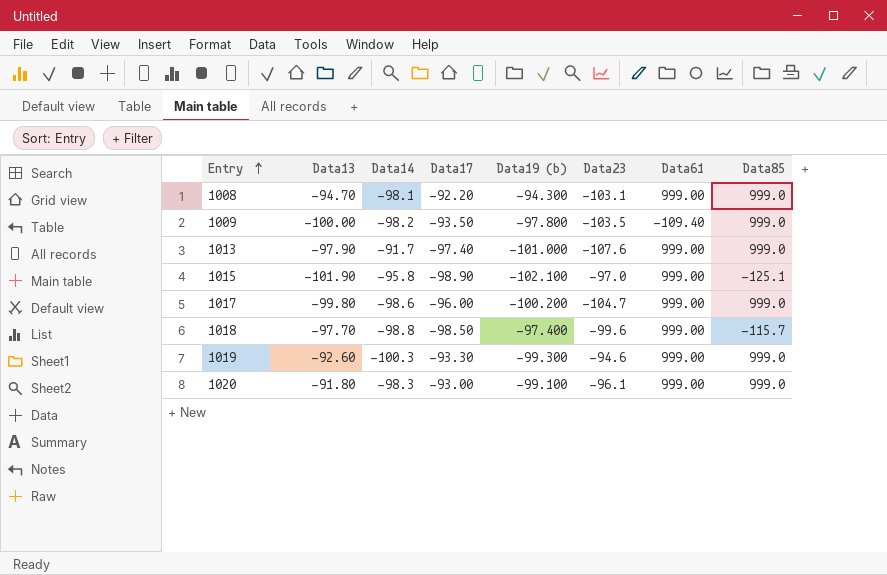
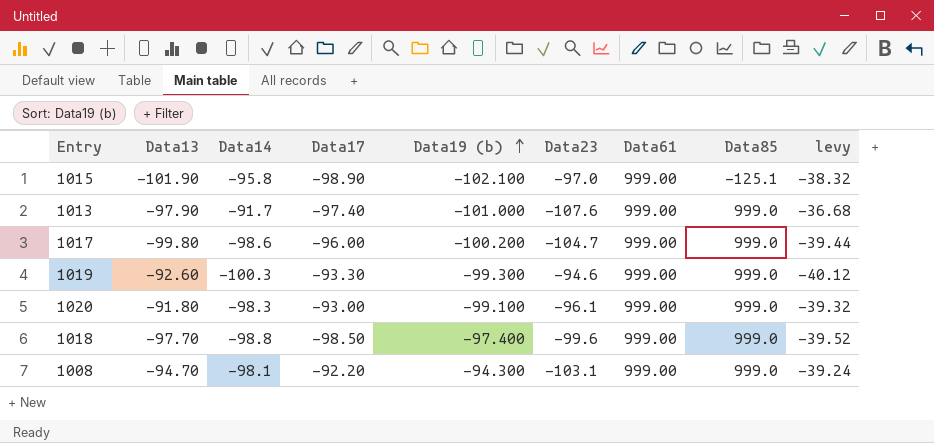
row order: Entry ascending -> Data19 (b) ascending
column levy | formula: none -> [Data14] * 0.4
row 1009: -100.00 | -98.2 | -93.50 | -97.800 | -103.5 | -109.40 | 999.0 -> none
1018 | Data85: -115.7 -> 999.0

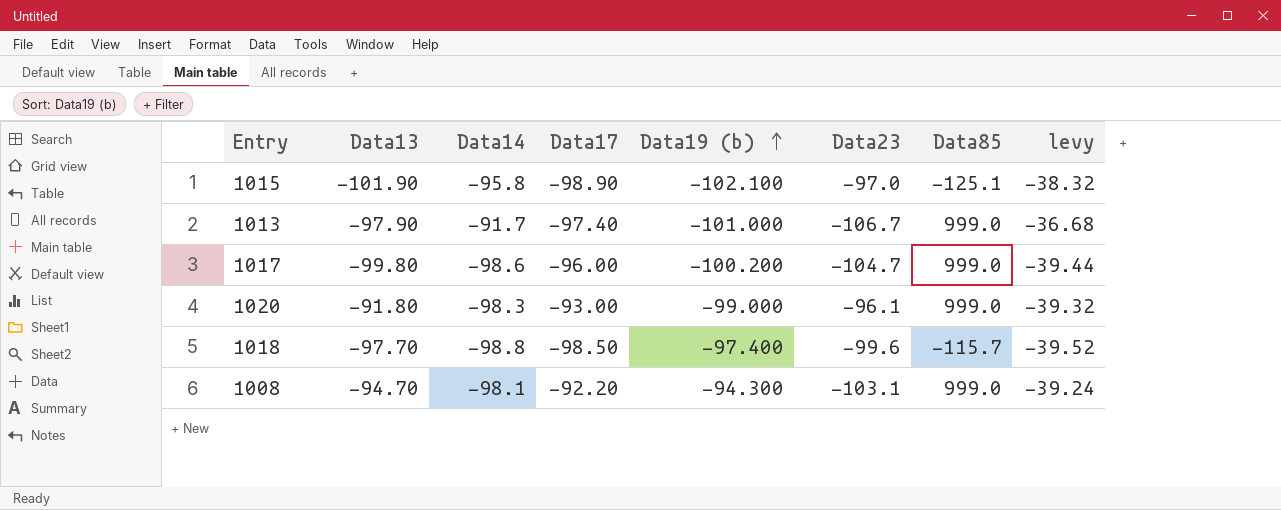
column Data61 | position: 7 -> none
row 1019: -92.60 | -100.3 | -93.30 | -99.300 | -94.6 | 999.00 | 999.0 | -40.12 -> none
1013 | Data23: -107.6 -> -106.7
1020 | Data19 (b): -99.100 -> -99.000
1018 | Data85: 999.0 -> -115.7

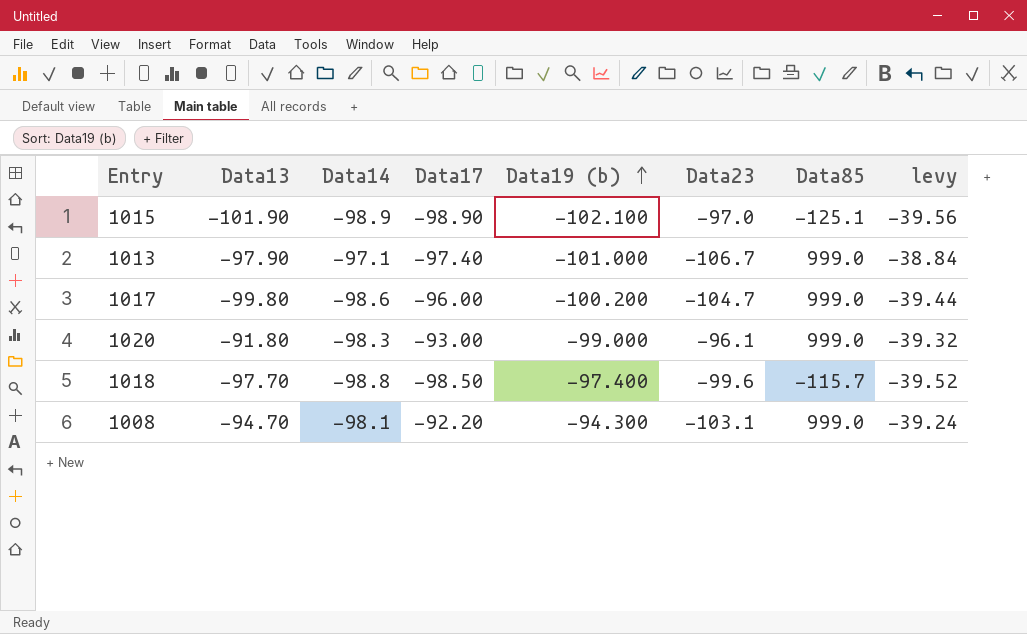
1015 | Data14: -95.8 -> -98.9
1015 | levy: -38.32 -> -39.56
1013 | Data14: -91.7 -> -97.1
1013 | levy: -36.68 -> -38.84

